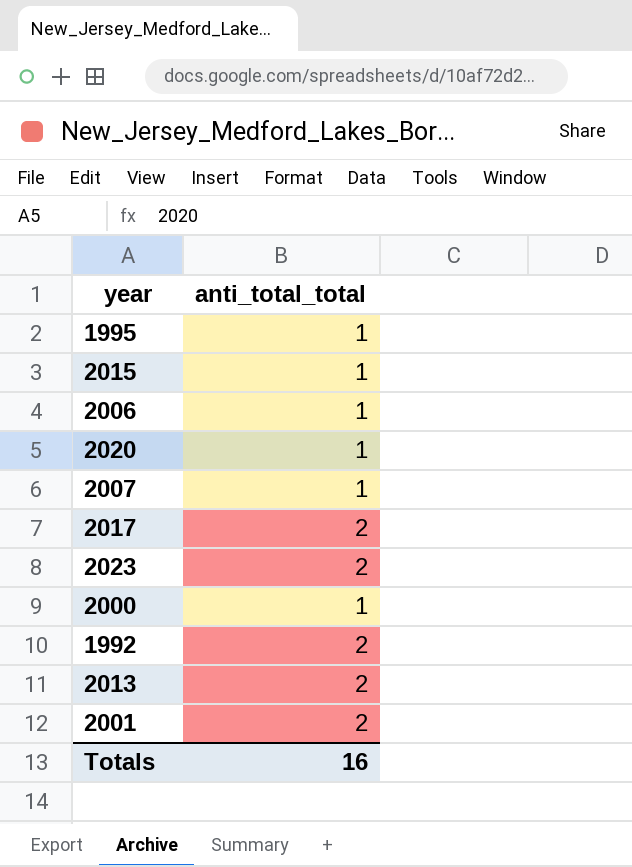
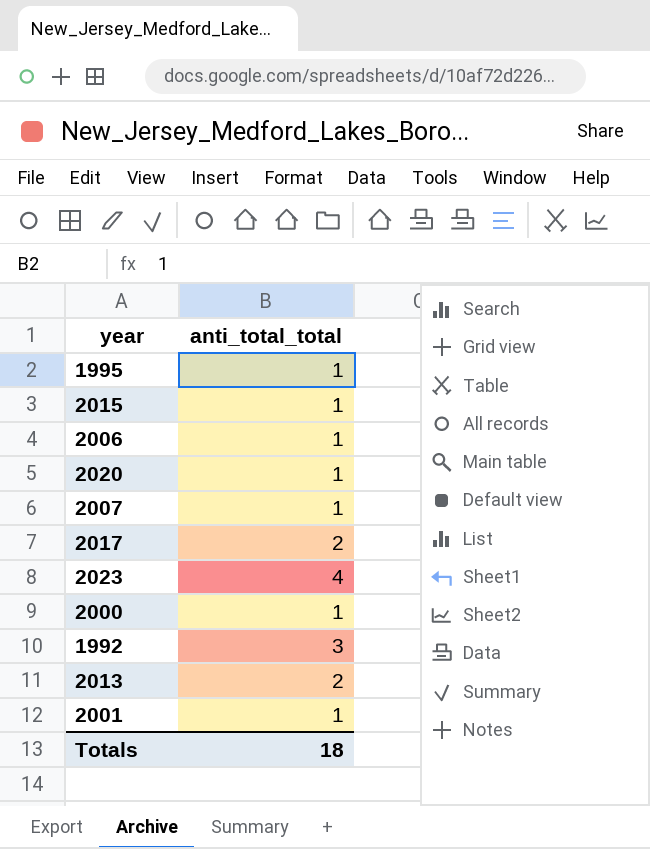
2023 | anti_total_total: 2 -> 4
1992 | anti_total_total: 2 -> 3
2001 | anti_total_total: 2 -> 1
Totals | anti_total_total: 16 -> 18

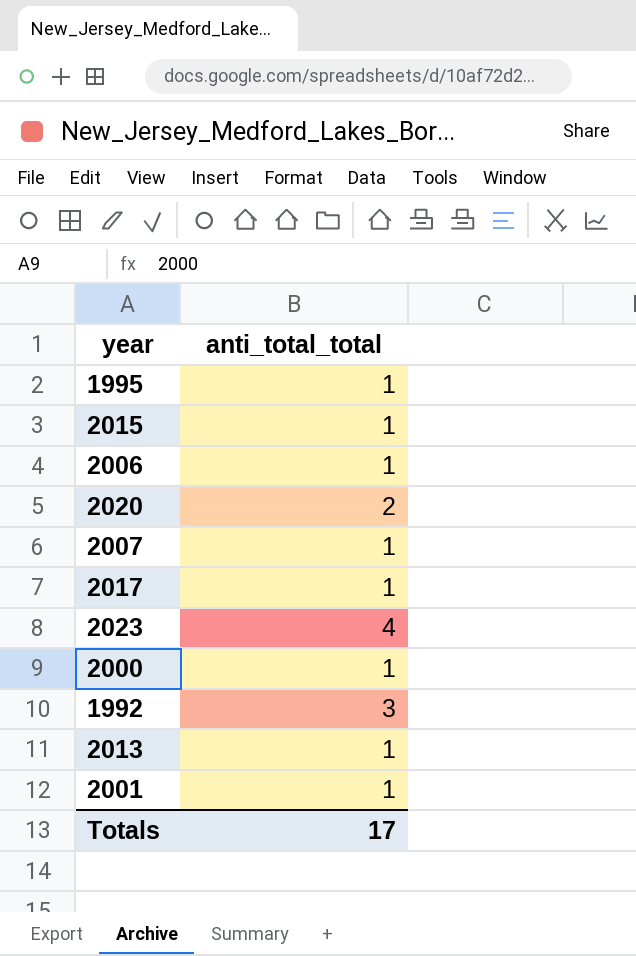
2020 | anti_total_total: 1 -> 2
2017 | anti_total_total: 2 -> 1
2013 | anti_total_total: 2 -> 1
Totals | anti_total_total: 18 -> 17

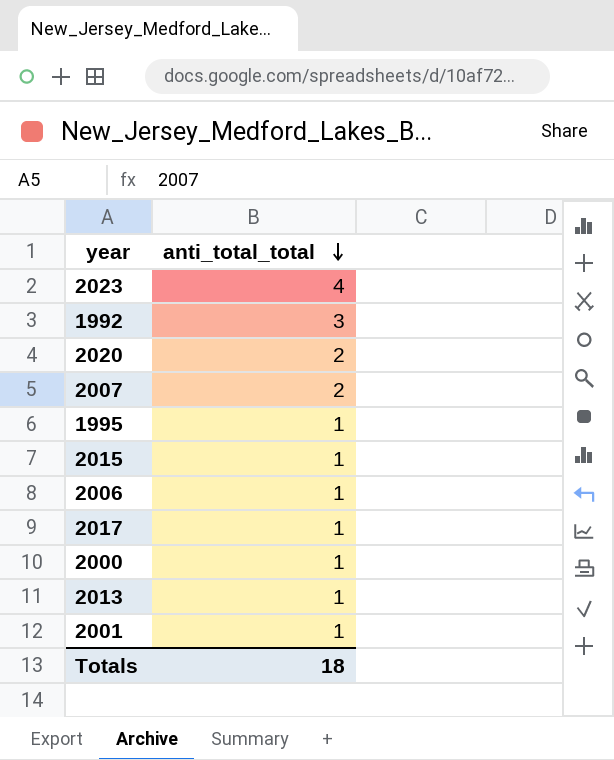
row order: none -> anti_total_total descending
2007 | anti_total_total: 1 -> 2
Totals | anti_total_total: 17 -> 18

